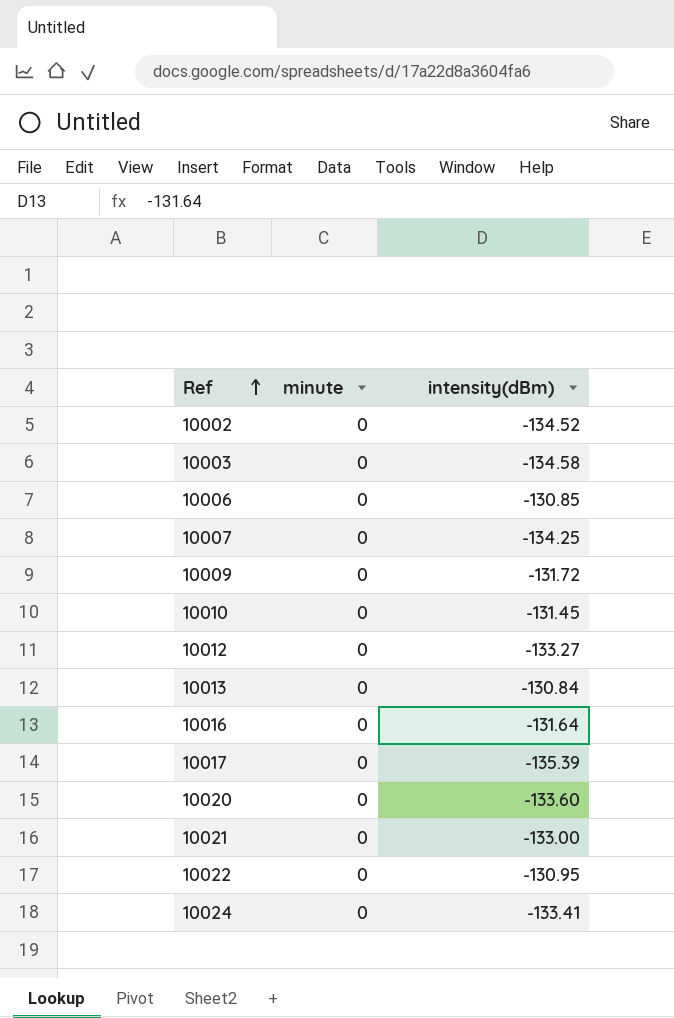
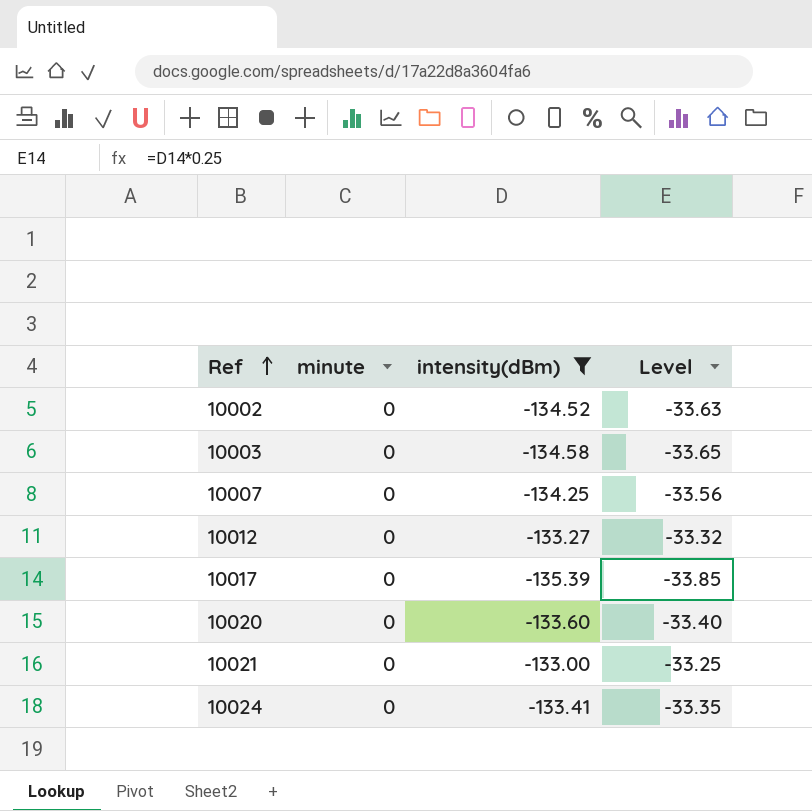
filter: none -> intensity(dBm) <= -133.00
column Level | formula: none -> [intensity(dBm)] * 0.25

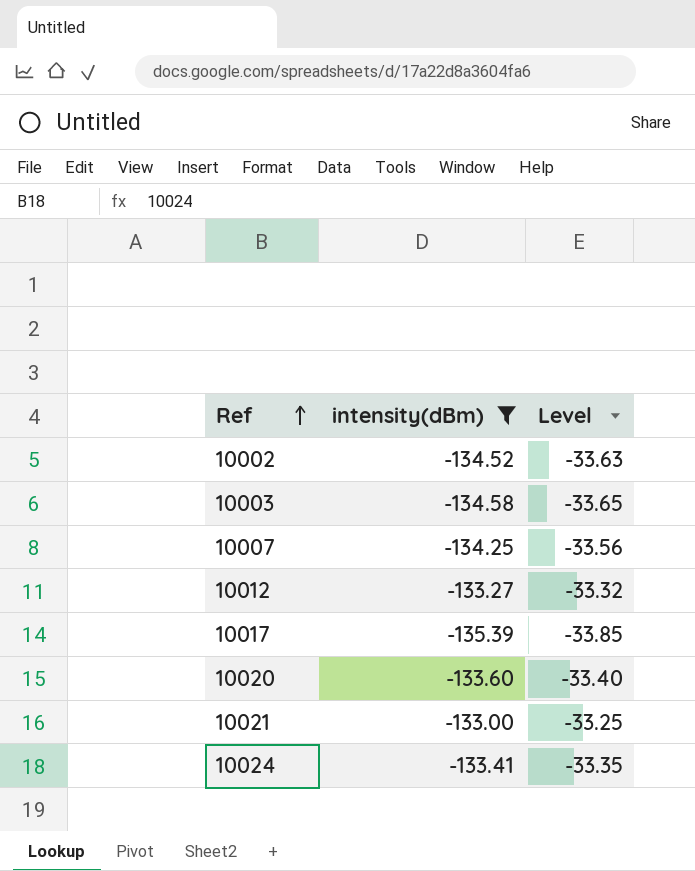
column minute | position: 2 -> none

